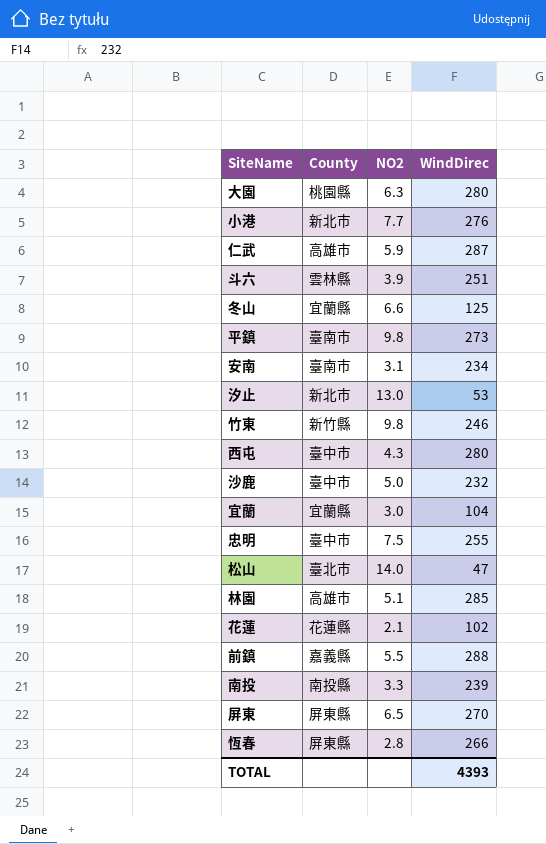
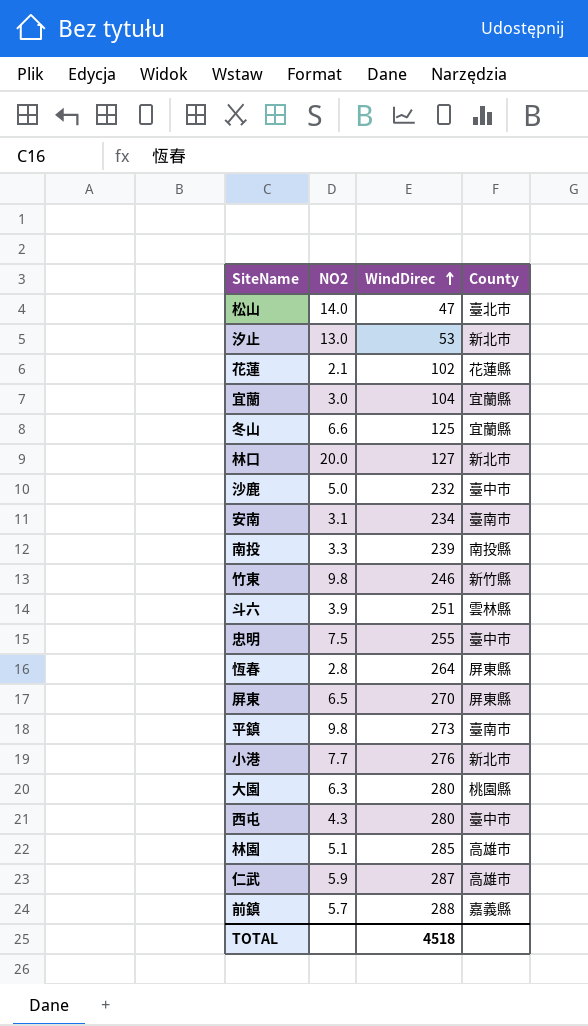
row order: none -> WindDirec ascending
column County | position: 2 -> 4
row 林口: none -> 20.0 | 127 | 新北市
恆春 | WindDirec: 266 -> 264
前鎮 | NO2: 5.5 -> 5.7
TOTAL | WindDirec: 4393 -> 4518

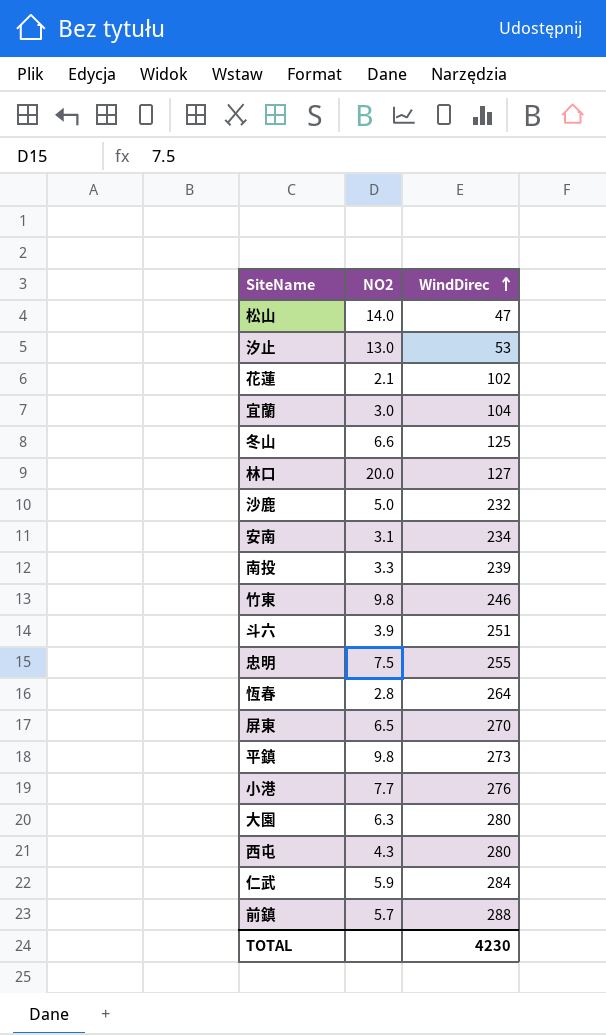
column County | position: 4 -> none
row 林園: 5.1 | 285 | 高雄市 -> none
仁武 | WindDirec: 287 -> 284
TOTAL | WindDirec: 4518 -> 4230

